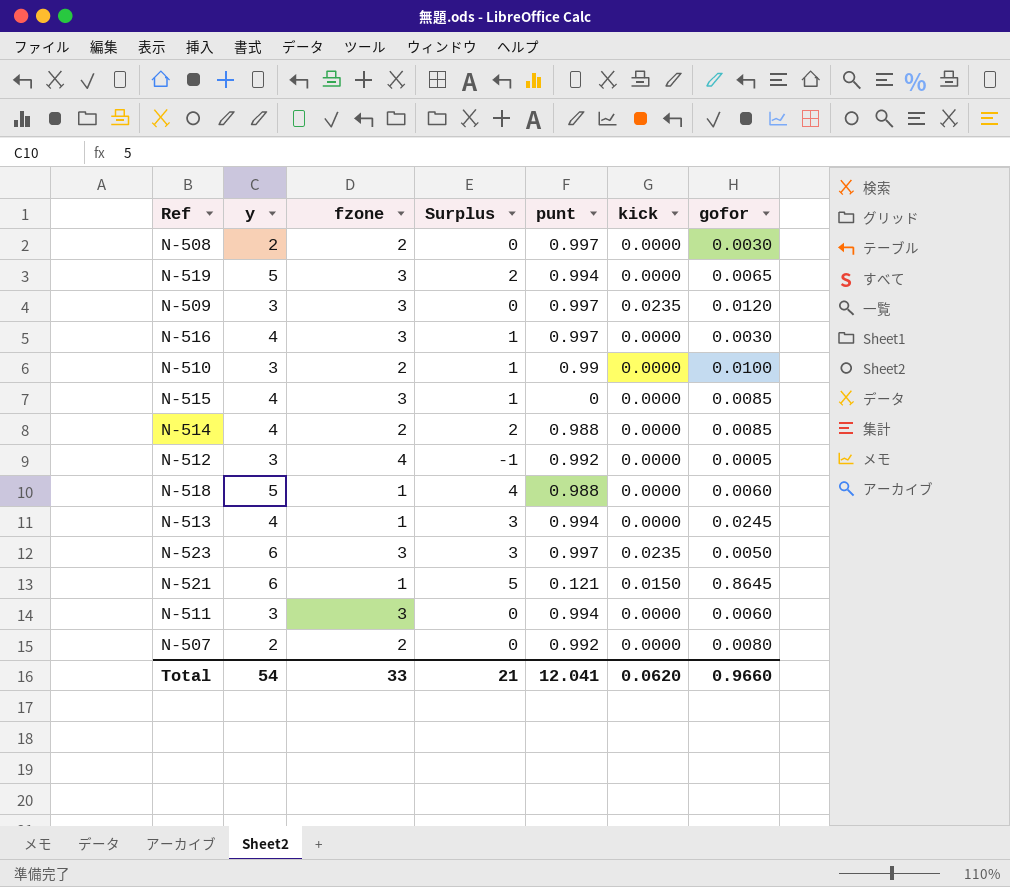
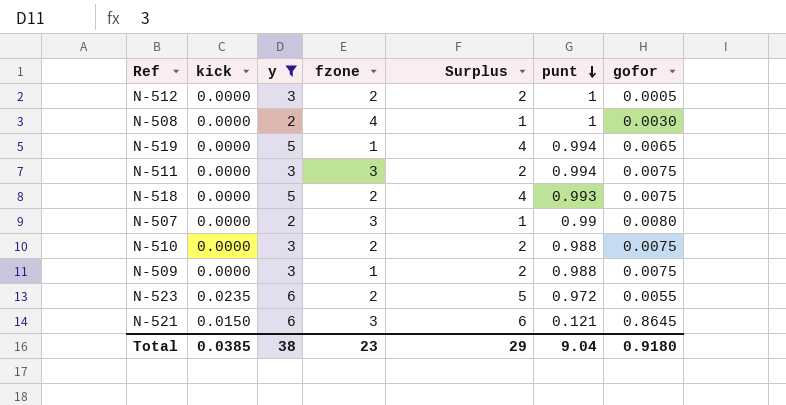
filter: none -> y != 4
row order: none -> punt descending
column kick | position: 6 -> 2
column Surplus | formula: [y] - [fzone] -> [y] - [punt]
N-512 | fzone: 4 -> 2
N-512 | punt: 0.992 -> 1
N-508 | fzone: 2 -> 4
N-508 | punt: 0.997 -> 1
N-519 | fzone: 3 -> 1
N-511 | gofor: 0.0060 -> 0.0075
N-518 | fzone: 1 -> 2
N-518 | punt: 0.988 -> 0.993
N-518 | gofor: 0.0060 -> 0.0075
N-507 | fzone: 2 -> 3
N-507 | punt: 0.992 -> 0.99
N-510 | punt: 0.99 -> 0.988
N-510 | gofor: 0.0100 -> 0.0075
N-509 | kick: 0.0235 -> 0.0000
N-509 | fzone: 3 -> 1
N-509 | punt: 0.997 -> 0.988
N-509 | gofor: 0.0120 -> 0.0075
N-523 | fzone: 3 -> 2
N-523 | punt: 0.997 -> 0.972
N-523 | gofor: 0.0050 -> 0.0055
N-521 | fzone: 1 -> 3
Total | kick: 0.0620 -> 0.0385
Total | y: 54 -> 38
Total | fzone: 33 -> 23
Total | Surplus: 21 -> 29
Total | punt: 12.041 -> 9.04
Total | gofor: 0.9660 -> 0.9180

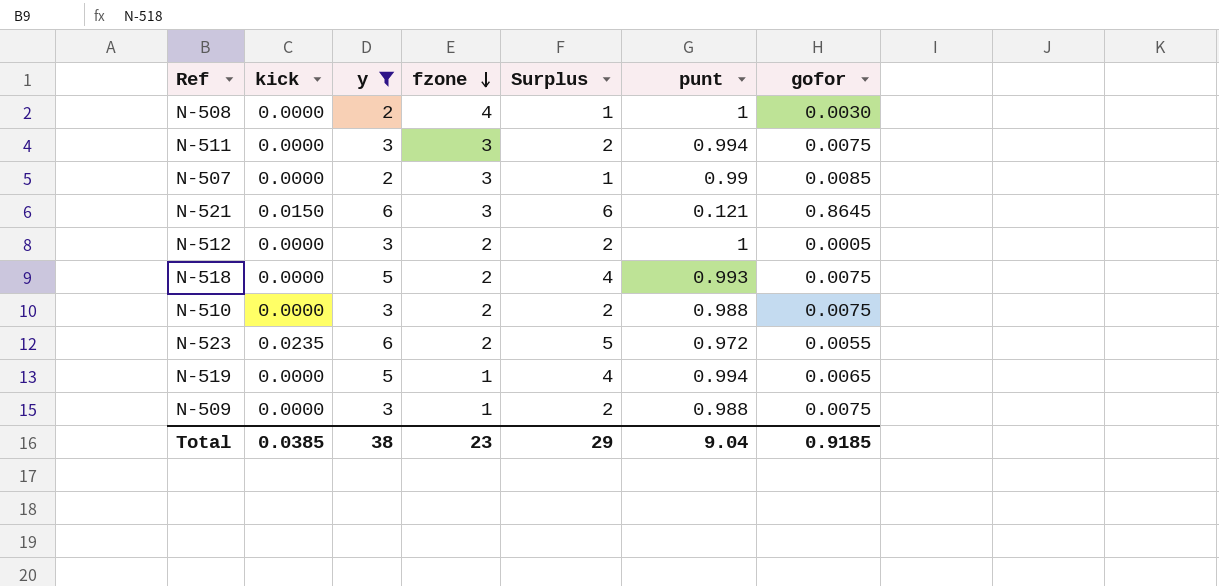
row order: punt descending -> fzone descending
N-507 | gofor: 0.0080 -> 0.0085
Total | gofor: 0.9180 -> 0.9185

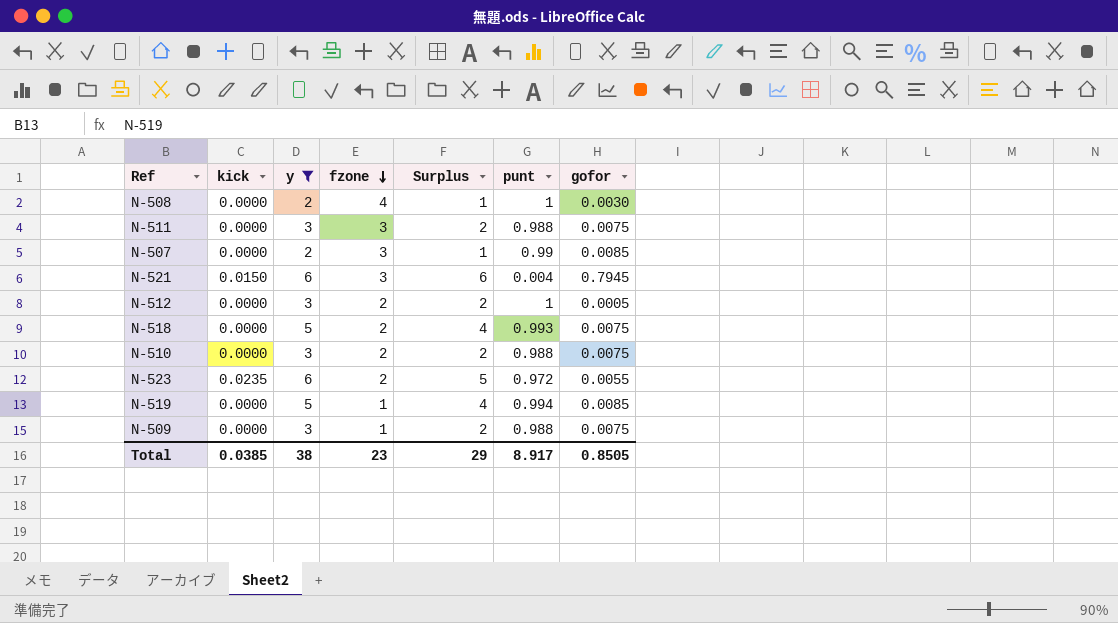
N-511 | punt: 0.994 -> 0.988
N-521 | punt: 0.121 -> 0.004
N-521 | gofor: 0.8645 -> 0.7945
N-519 | gofor: 0.0065 -> 0.0085
Total | punt: 9.04 -> 8.917
Total | gofor: 0.9185 -> 0.8505

